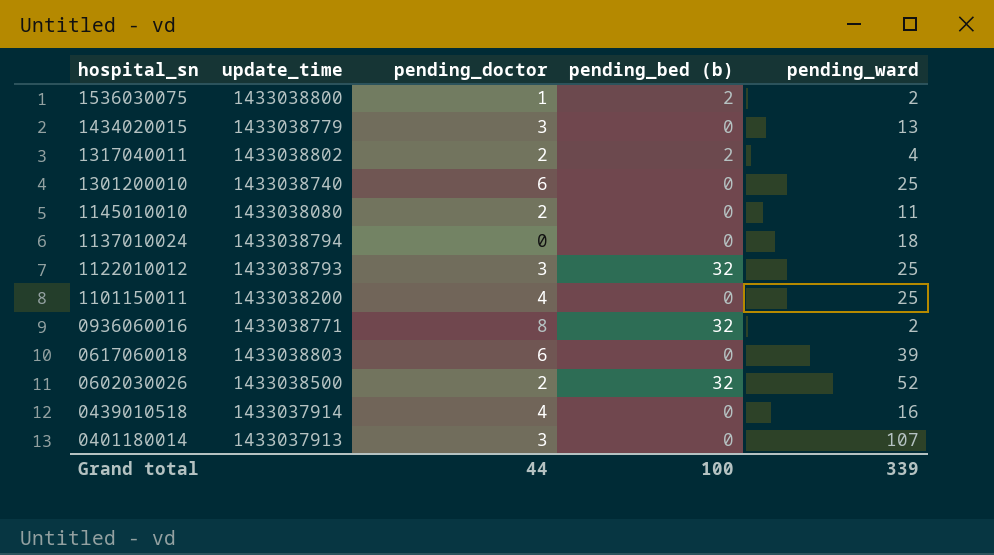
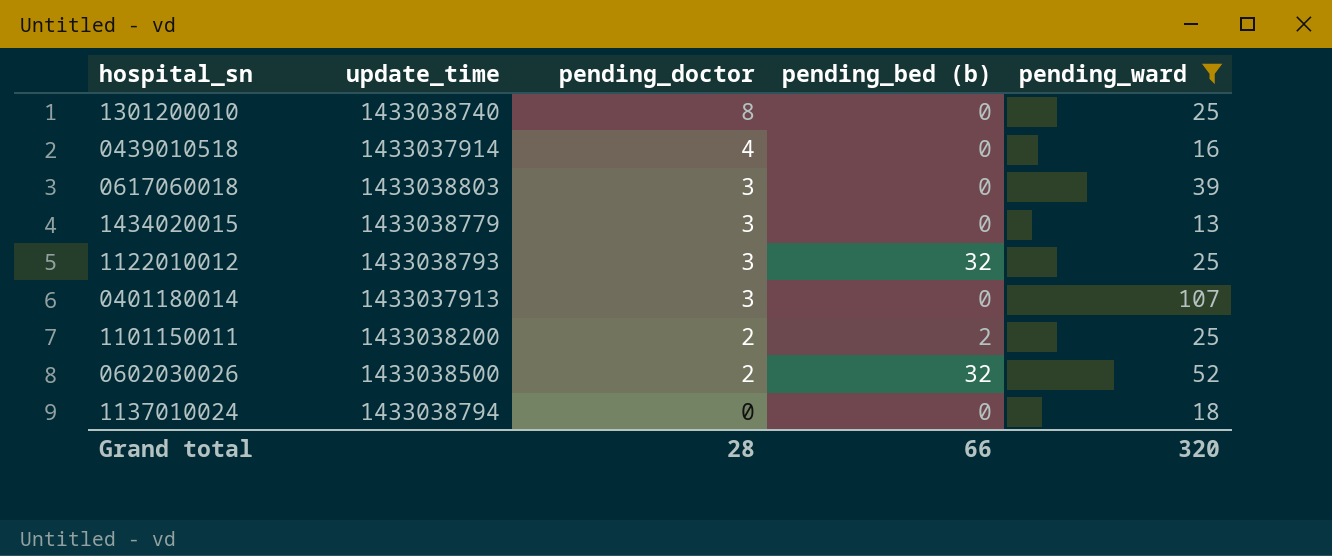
filter: none -> pending_ward >= 13
row order: hospital_sn descending -> pending_doctor descending
1301200010 | pending_doctor: 6 -> 8
0617060018 | pending_doctor: 6 -> 3
1101150011 | pending_doctor: 4 -> 2
1101150011 | pending_bed (b): 0 -> 2
Grand total | pending_doctor: 44 -> 28
Grand total | pending_bed (b): 100 -> 66
Grand total | pending_ward: 339 -> 320

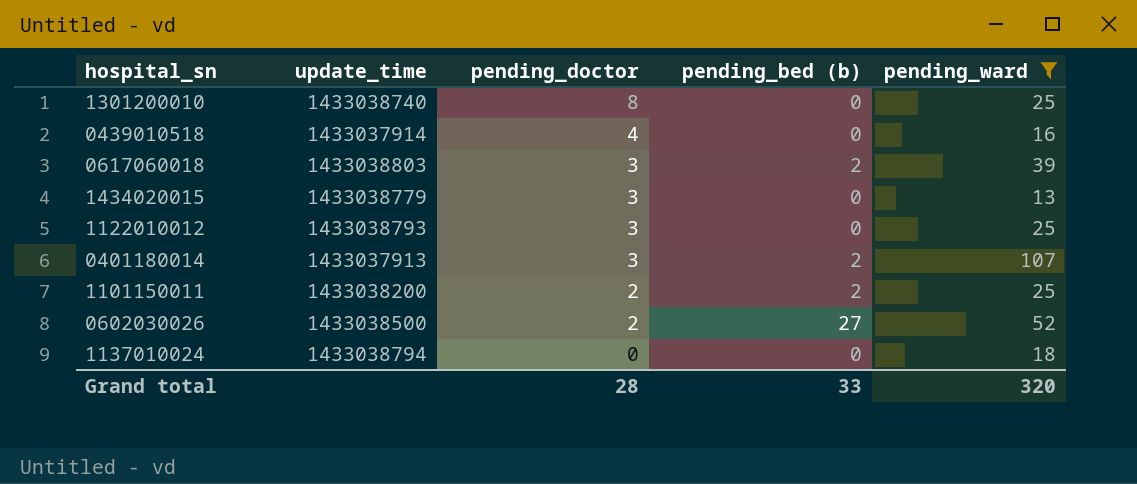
0617060018 | pending_bed (b): 0 -> 2
1122010012 | pending_bed (b): 32 -> 0
0401180014 | pending_bed (b): 0 -> 2
0602030026 | pending_bed (b): 32 -> 27
Grand total | pending_bed (b): 66 -> 33

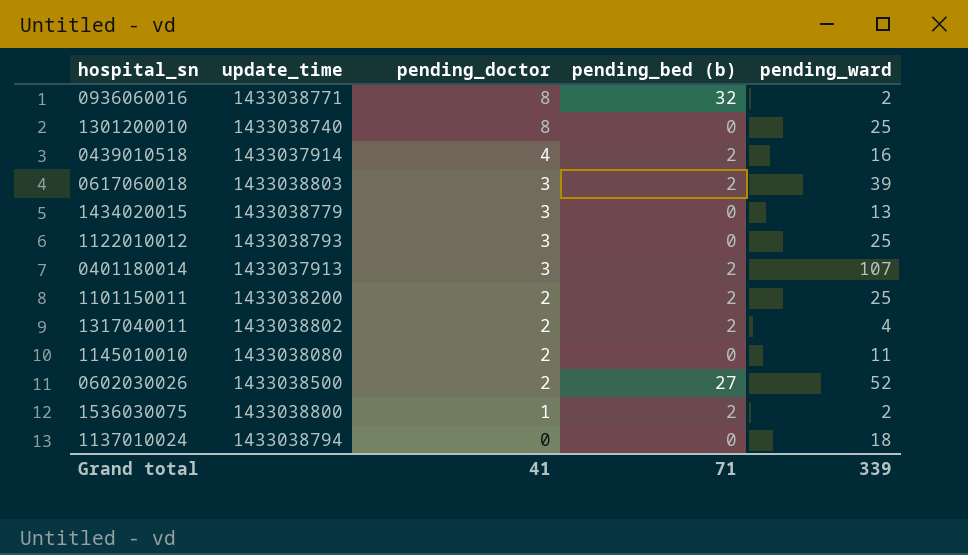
filter: pending_ward >= 13 -> none
0439010518 | pending_bed (b): 0 -> 2
Grand total | pending_doctor: 28 -> 41
Grand total | pending_bed (b): 33 -> 71
Grand total | pending_ward: 320 -> 339

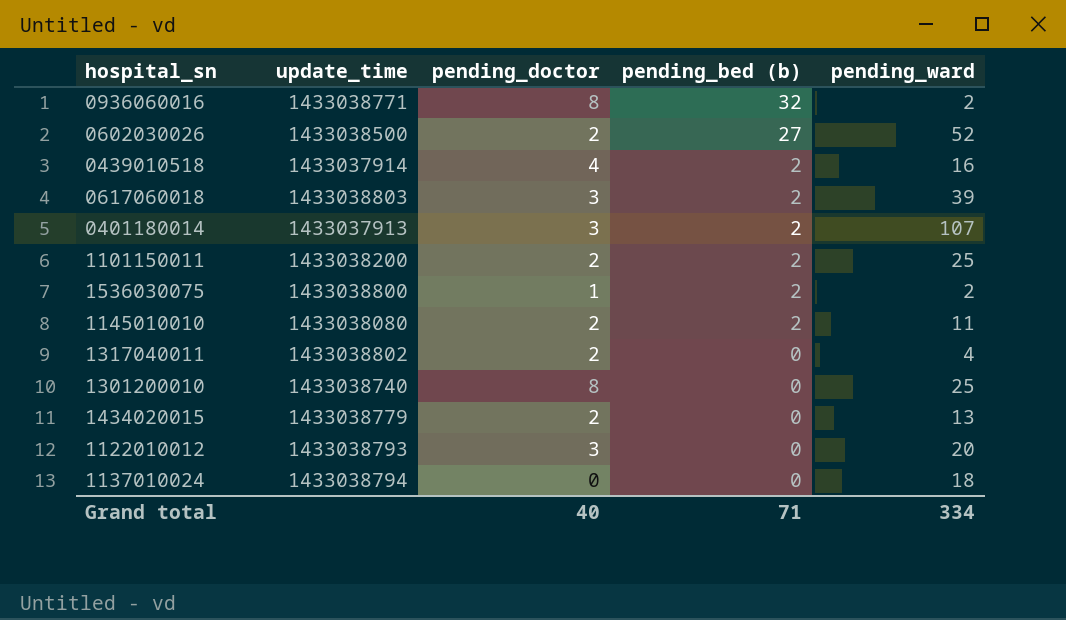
row order: pending_doctor descending -> pending_bed (b) descending
1145010010 | pending_bed (b): 0 -> 2
1317040011 | pending_bed (b): 2 -> 0
1434020015 | pending_doctor: 3 -> 2
1122010012 | pending_ward: 25 -> 20
Grand total | pending_doctor: 41 -> 40
Grand total | pending_ward: 339 -> 334

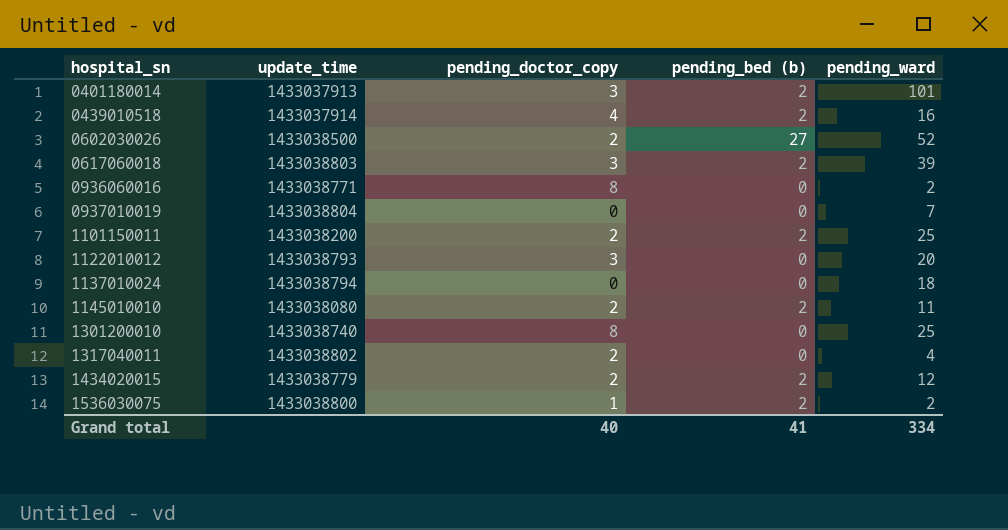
row order: pending_bed (b) descending -> hospital_sn ascending
column name: pending_doctor -> pending_doctor_copy
0401180014 | pending_ward: 107 -> 101
0936060016 | pending_bed (b): 32 -> 0
row 0937010019: none -> 1433038804 | 0 | 0 | 7
1434020015 | pending_bed (b): 0 -> 2
1434020015 | pending_ward: 13 -> 12
Grand total | pending_bed (b): 71 -> 41

